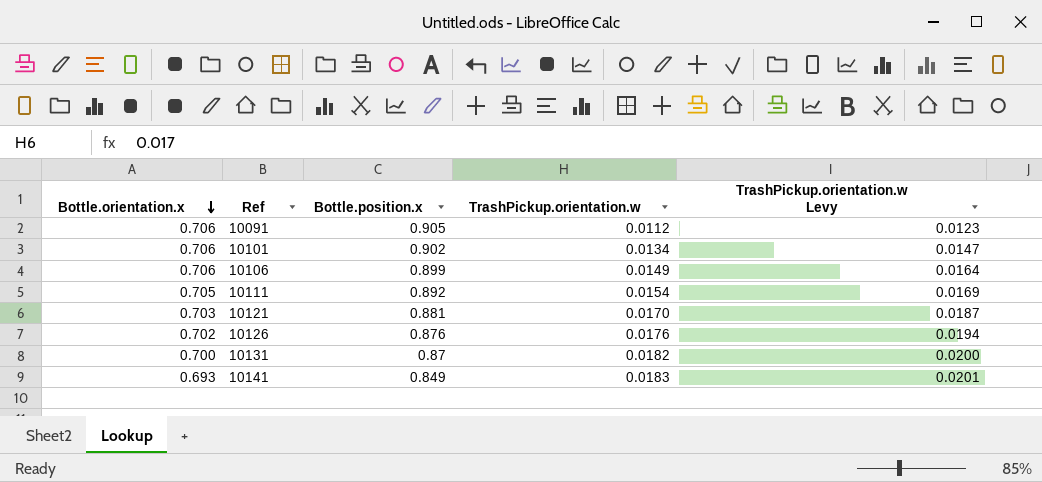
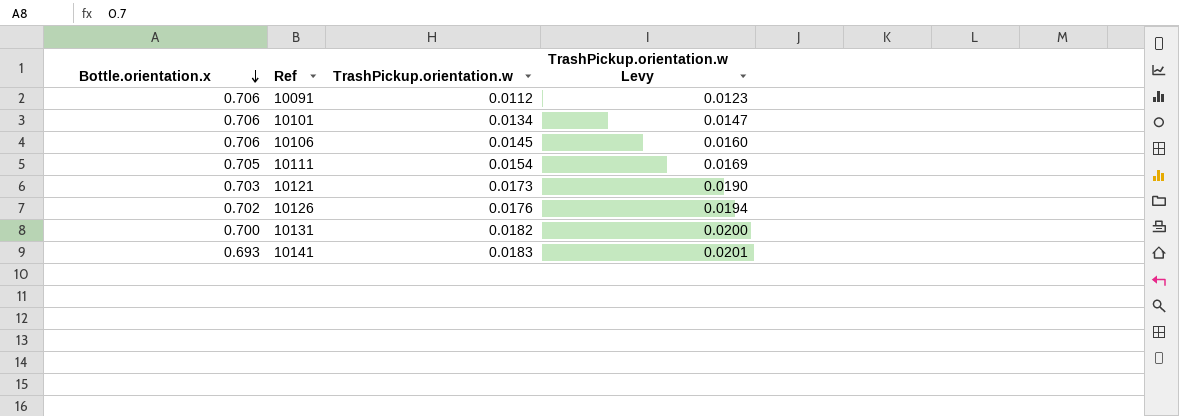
column Bottle.position.x | position: 3 -> none
10106 | TrashPickup.orientation.w: 0.0149 -> 0.0145
10106 | TrashPickup.orientation.w Levy: 0.0164 -> 0.0160
10121 | TrashPickup.orientation.w: 0.0170 -> 0.0173
10121 | TrashPickup.orientation.w Levy: 0.0187 -> 0.0190

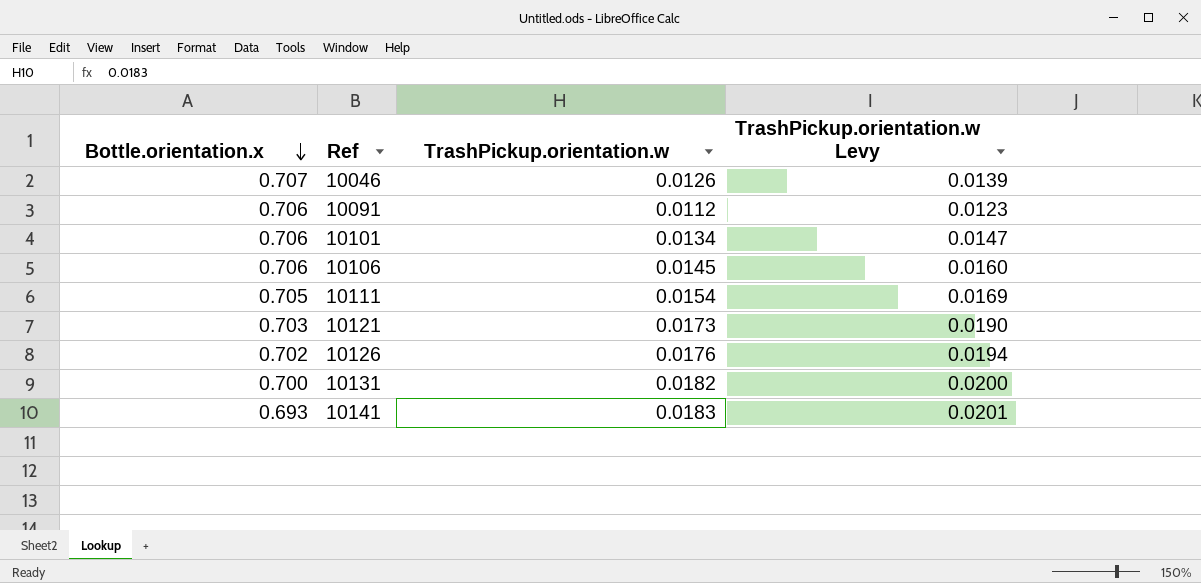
row 10046: none -> 0.707 | 0.0126 | 0.0139

